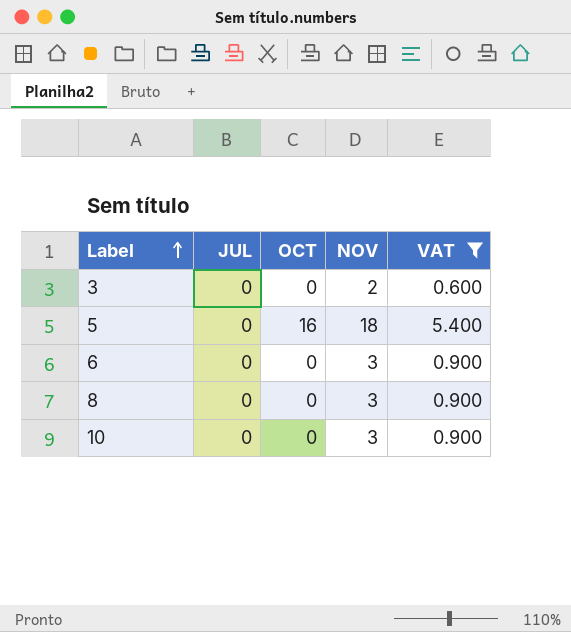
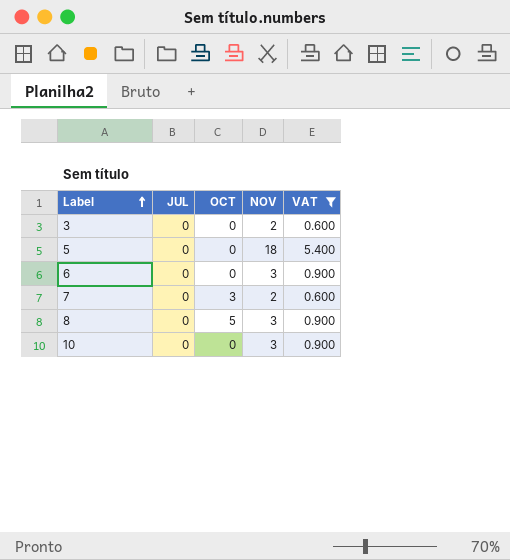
5 | OCT: 16 -> 0
row 7: none -> 0 | 3 | 2 | 0.600
8 | OCT: 0 -> 5

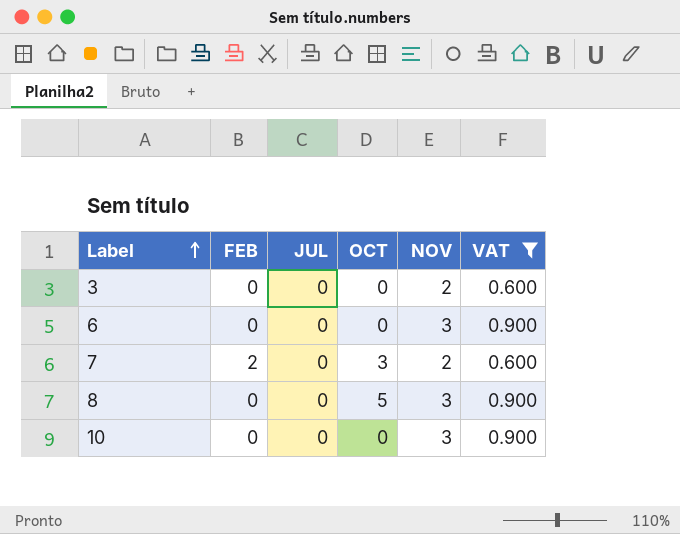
column FEB | position: none -> 2
row 5: 0 | 0 | 18 | 5.400 -> none

